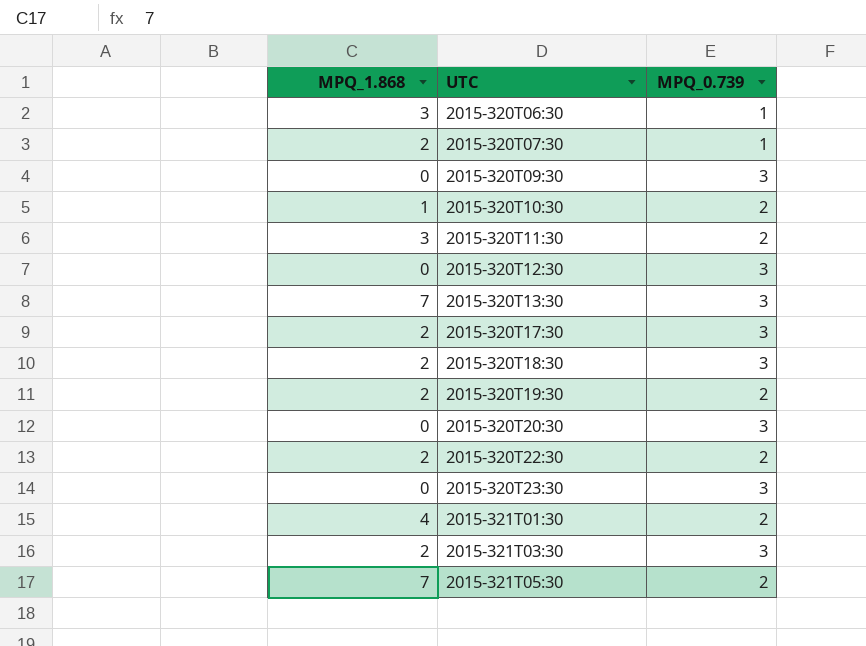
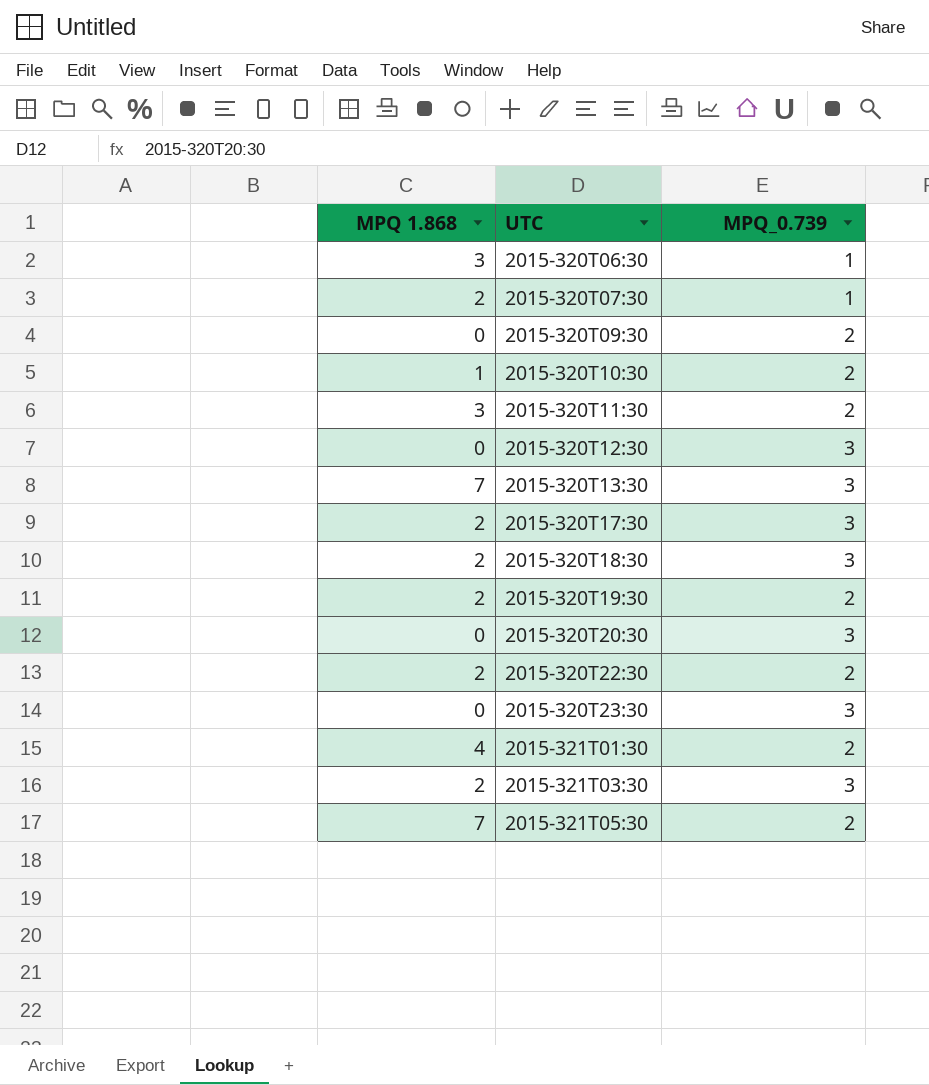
column name: MPQ_1.868 -> MPQ 1.868
2015-320T09:30 | MPQ_0.739: 3 -> 2

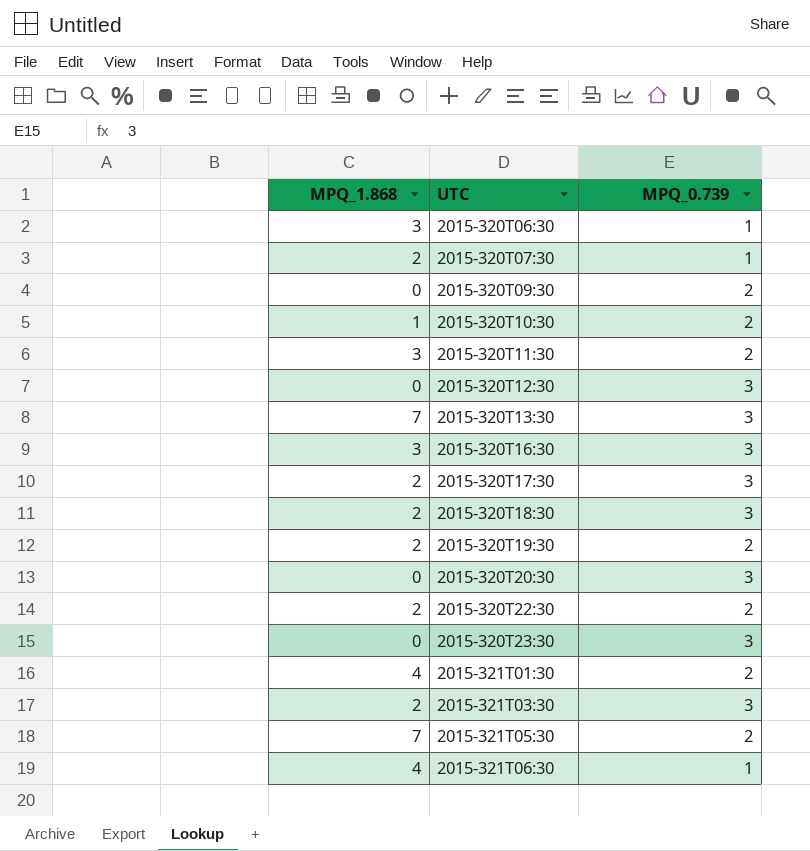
column name: MPQ 1.868 -> MPQ_1.868
row 2015-320T16:30: none -> 3 | 3
row 2015-321T06:30: none -> 4 | 1

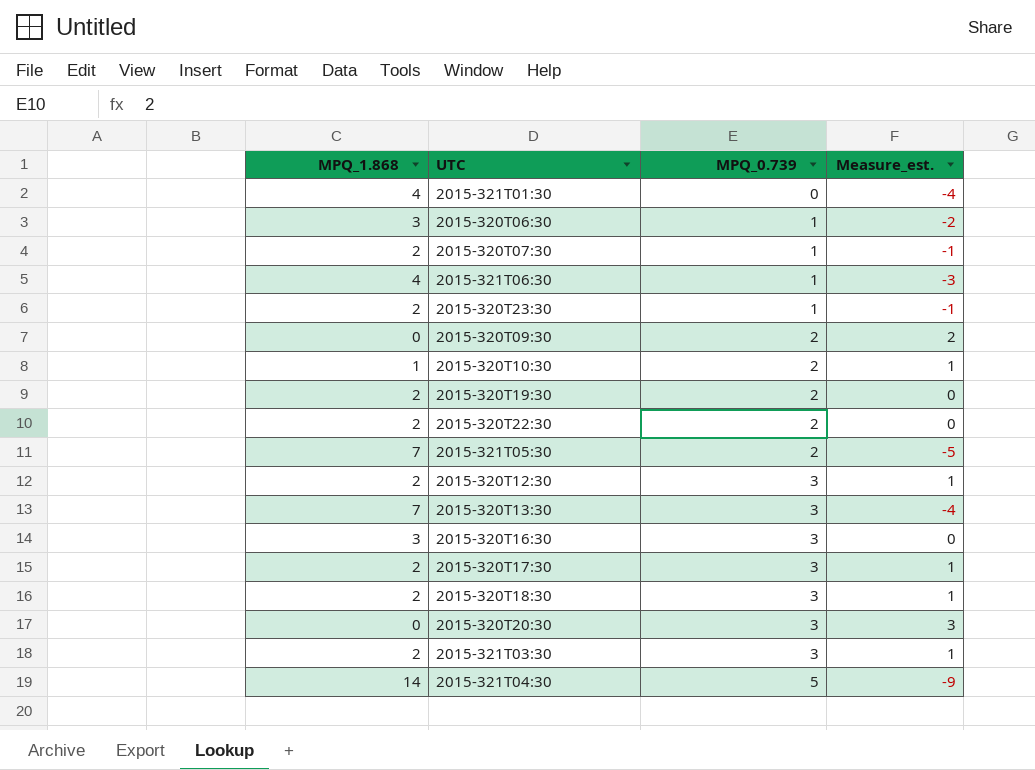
row order: UTC ascending -> MPQ_0.739 ascending
column Measure_est. | formula: none -> [MPQ_0.739] - [MPQ_1.868]
row 2015-320T11:30: 3 | 2 -> none
2015-321T01:30 | MPQ_0.739: 2 -> 0
2015-320T23:30 | MPQ_1.868: 0 -> 2
2015-320T23:30 | MPQ_0.739: 3 -> 1
2015-320T12:30 | MPQ_1.868: 0 -> 2
row 2015-321T04:30: none -> 14 | 5 | -9

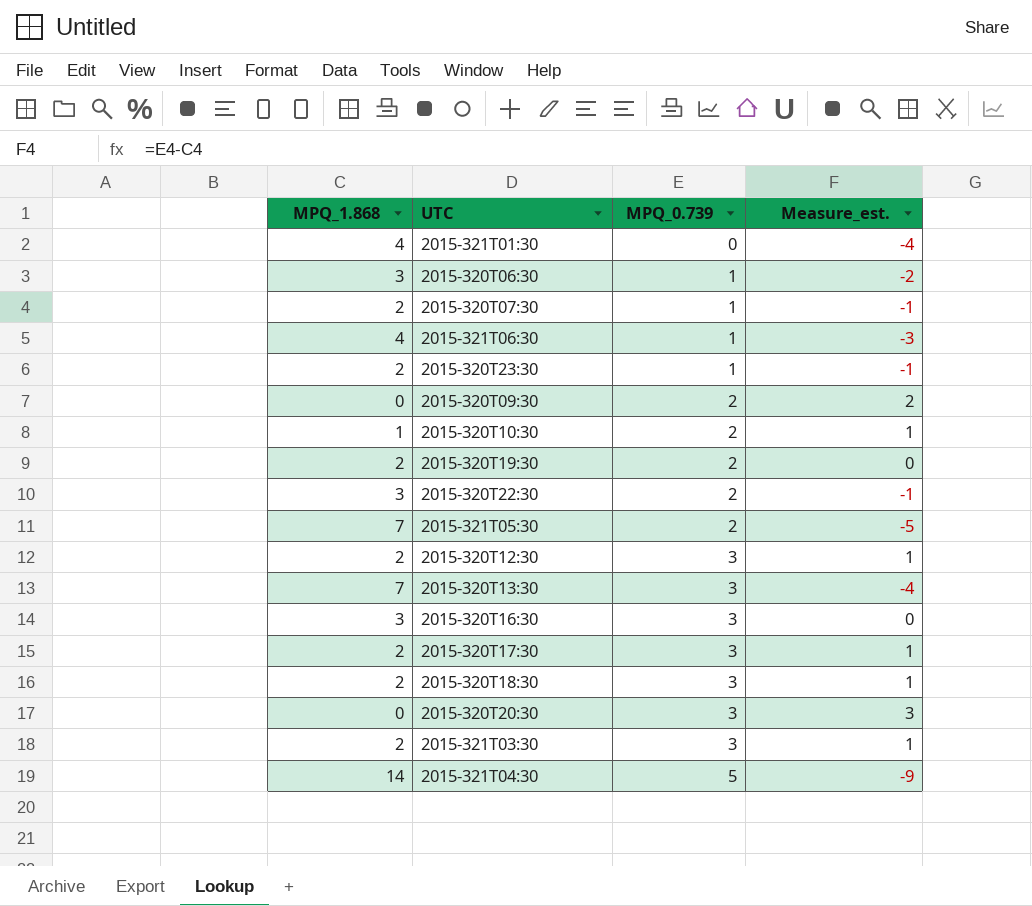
2015-320T22:30 | MPQ_1.868: 2 -> 3
2015-320T22:30 | Measure_est.: 0 -> -1

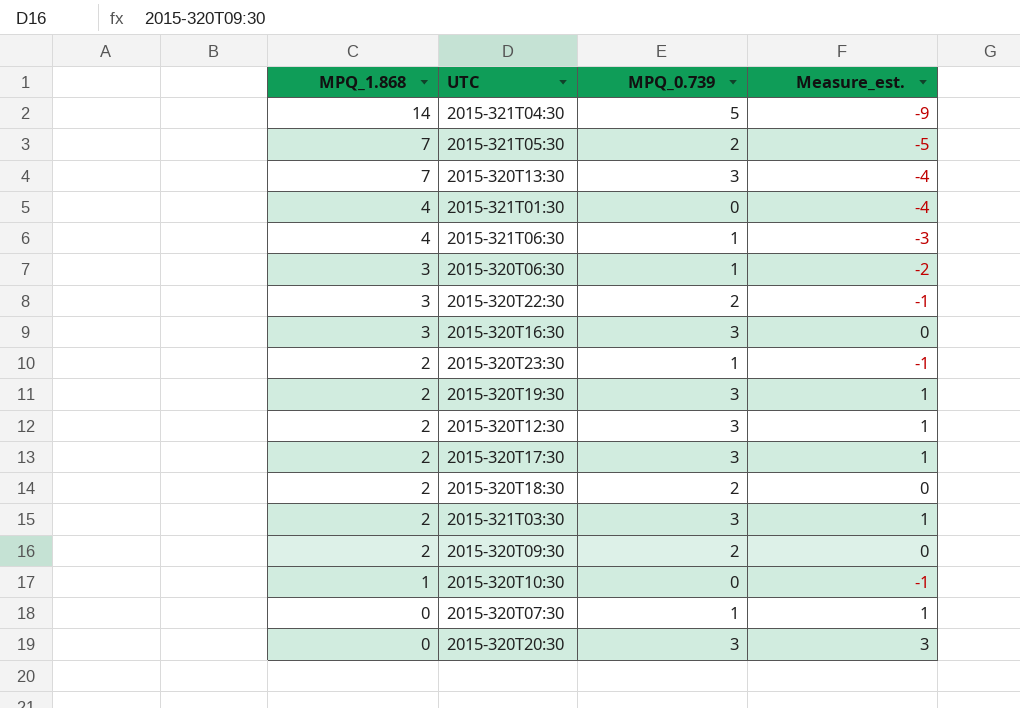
row order: MPQ_0.739 ascending -> MPQ_1.868 descending
2015-320T19:30 | MPQ_0.739: 2 -> 3
2015-320T19:30 | Measure_est.: 0 -> 1
2015-320T18:30 | MPQ_0.739: 3 -> 2
2015-320T18:30 | Measure_est.: 1 -> 0
2015-320T09:30 | MPQ_1.868: 0 -> 2
2015-320T09:30 | Measure_est.: 2 -> 0
2015-320T10:30 | MPQ_0.739: 2 -> 0
2015-320T10:30 | Measure_est.: 1 -> -1
2015-320T07:30 | MPQ_1.868: 2 -> 0
2015-320T07:30 | Measure_est.: -1 -> 1

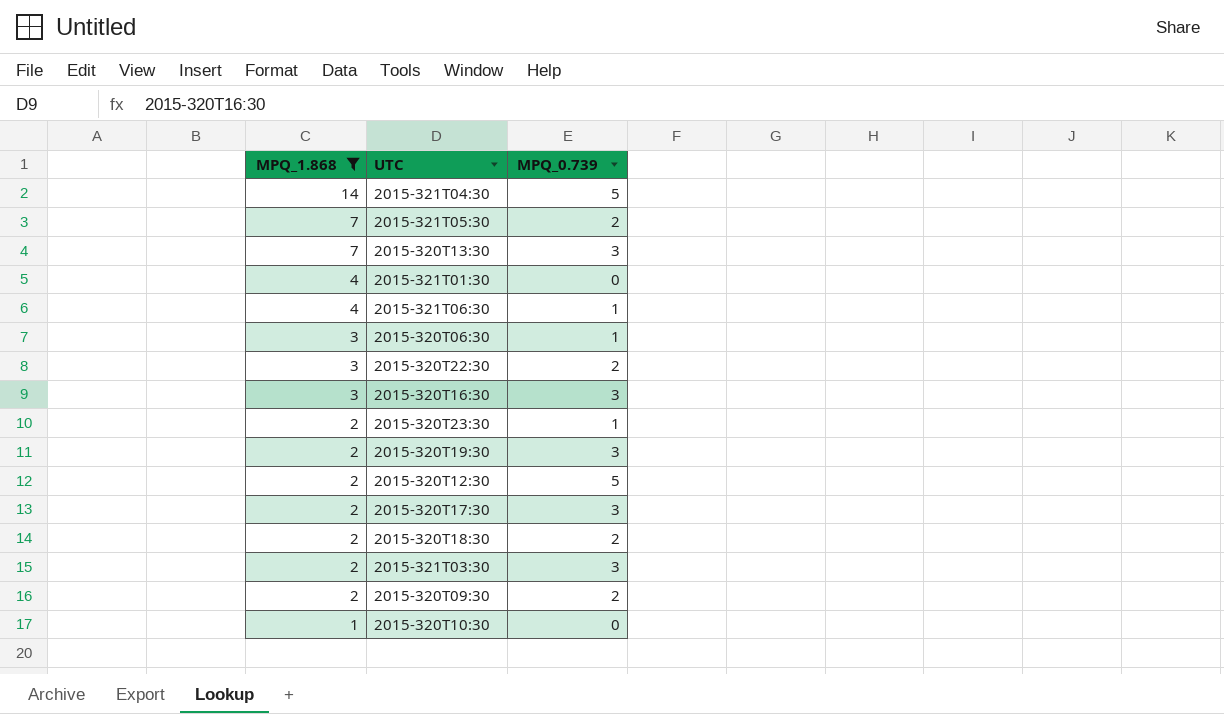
filter: none -> MPQ_1.868 != 0
column Measure_est. | formula: [MPQ_0.739] - [MPQ_1.868] -> none
2015-320T12:30 | MPQ_0.739: 3 -> 5

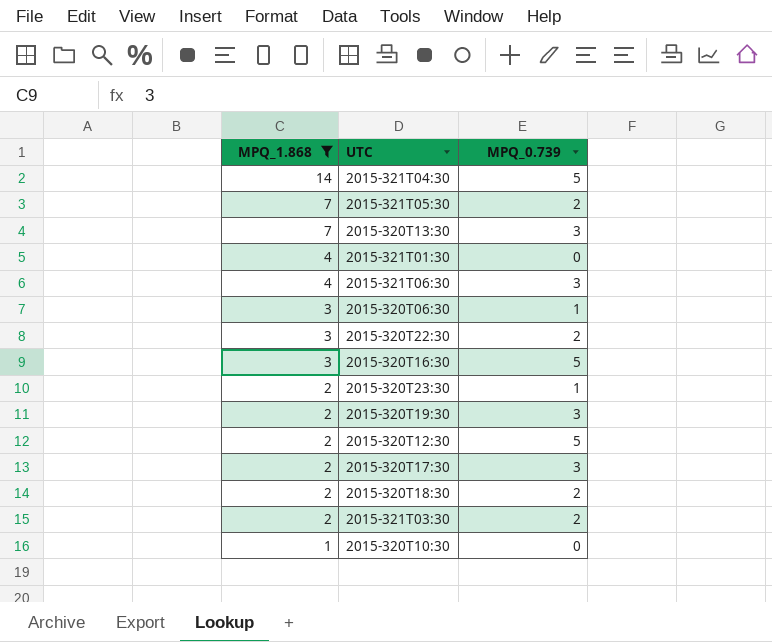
row 2015-320T09:30: 2 | 2 -> none
2015-321T06:30 | MPQ_0.739: 1 -> 3
2015-320T16:30 | MPQ_0.739: 3 -> 5
2015-321T03:30 | MPQ_0.739: 3 -> 2

